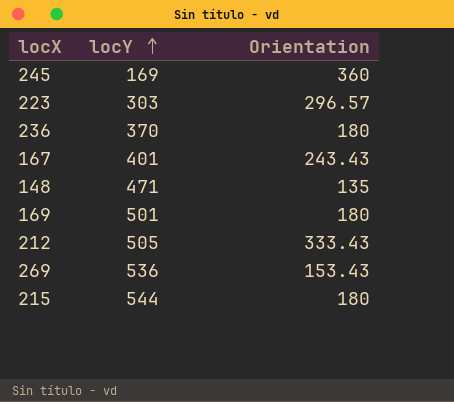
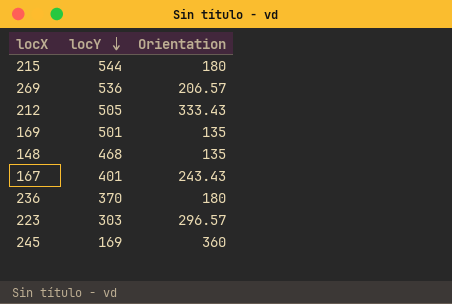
row order: locY ascending -> locY descending
269 | Orientation: 153.43 -> 206.57
169 | Orientation: 180 -> 135
148 | locY: 471 -> 468

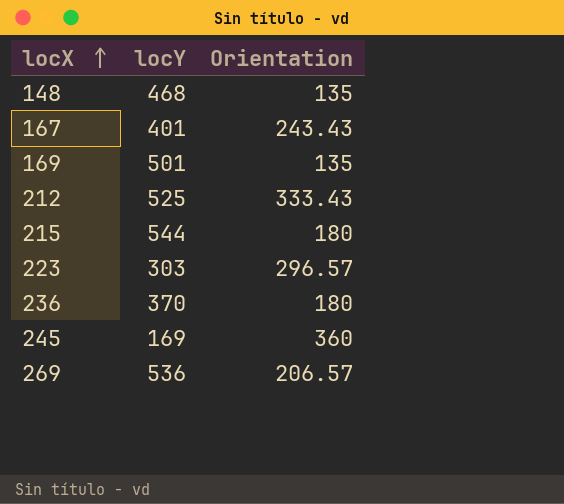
row order: locY descending -> locX ascending
212 | locY: 505 -> 525

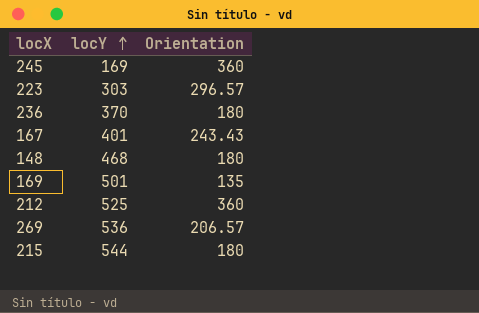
row order: locX ascending -> locY ascending
148 | Orientation: 135 -> 180
212 | Orientation: 333.43 -> 360

